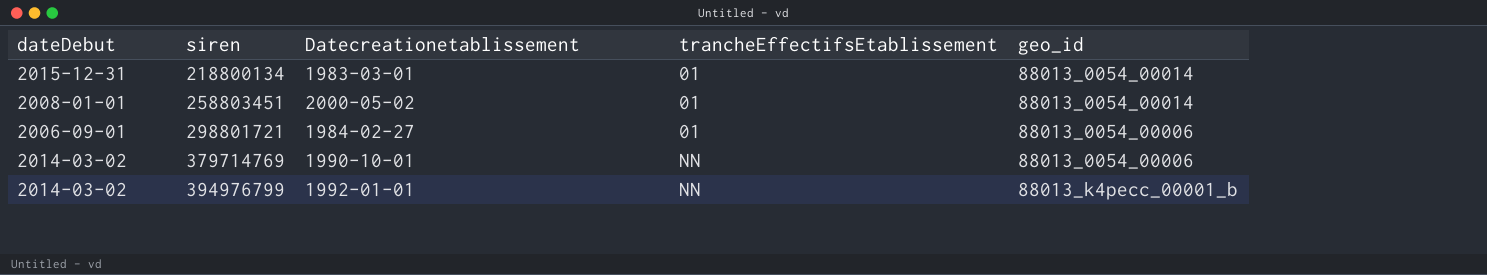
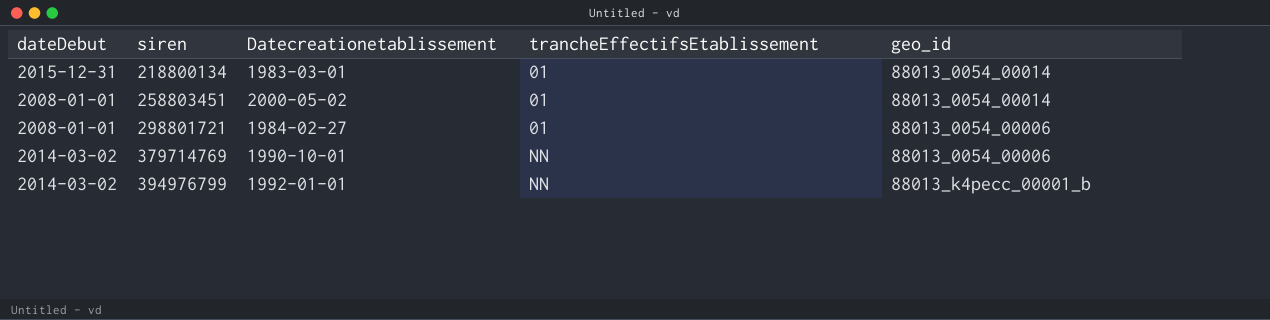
298801721 | dateDebut: 2006-09-01 -> 2008-01-01

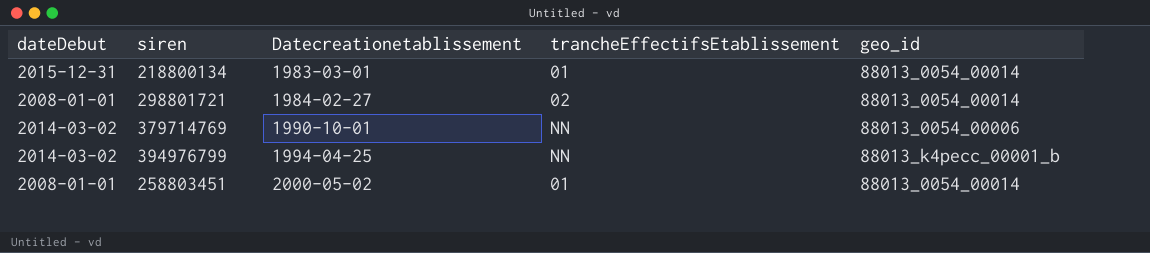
row order: siren ascending -> Datecreationetablissement ascending
298801721 | trancheEffectifsEtablissement: 01 -> 02
298801721 | geo_id: 88013_0054_00006 -> 88013_0054_00014
394976799 | Datecreationetablissement: 1992-01-01 -> 1994-04-25

